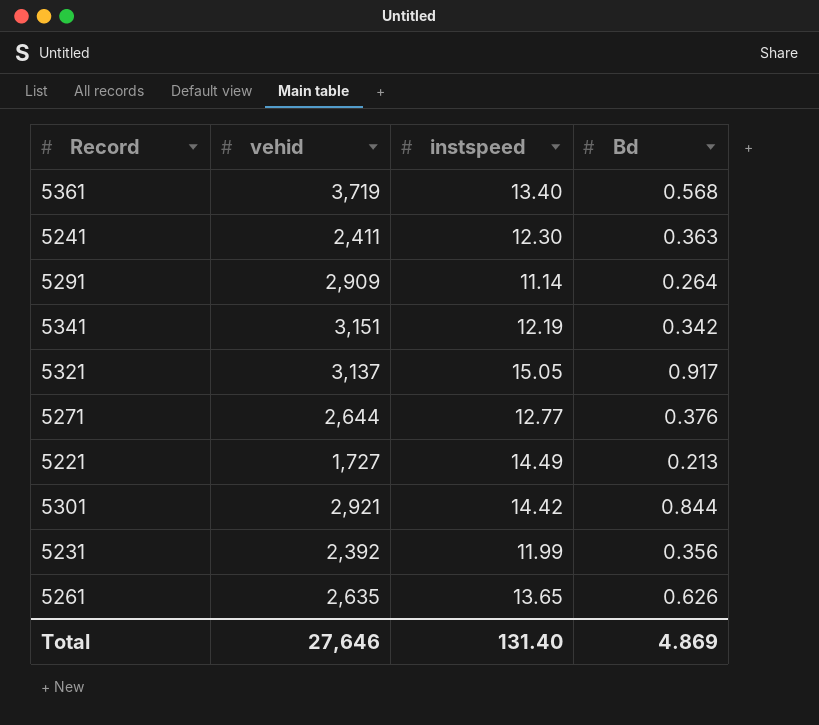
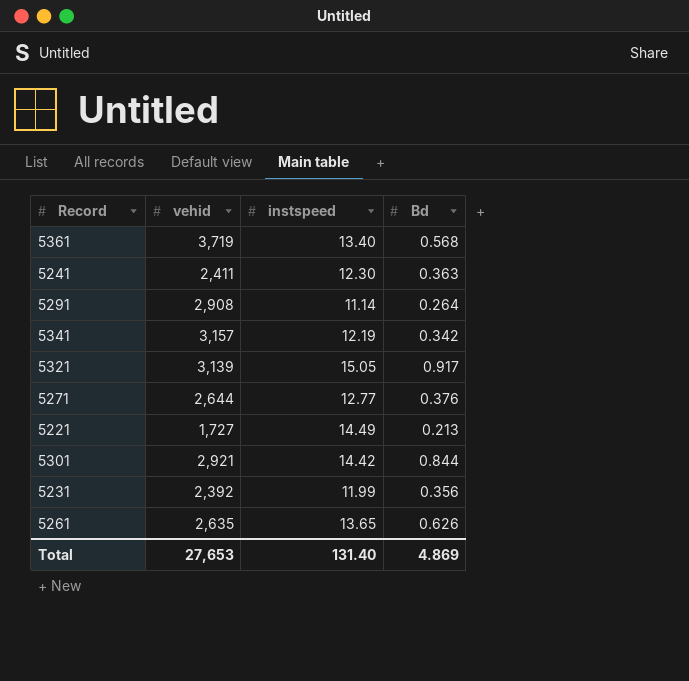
5291 | vehid: 2,909 -> 2,908
5341 | vehid: 3,151 -> 3,157
5321 | vehid: 3,137 -> 3,139
Total | vehid: 27,646 -> 27,653

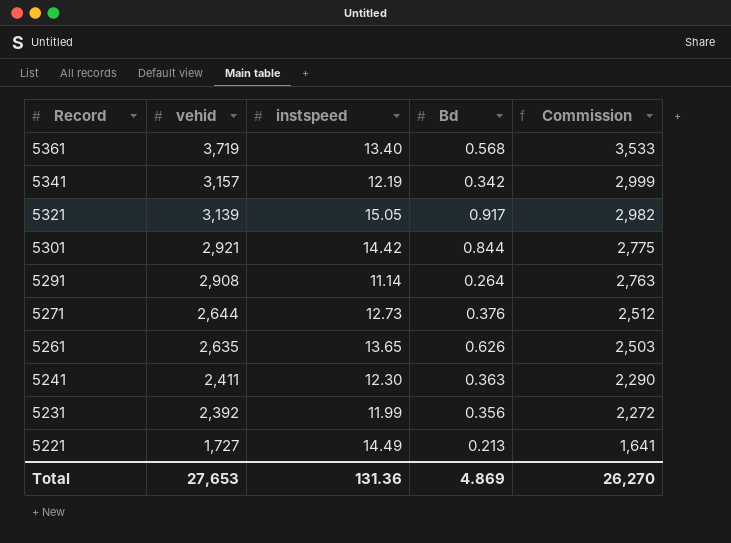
row order: none -> Record descending
column Commission | formula: none -> [vehid] * 0.95
5271 | instspeed: 12.77 -> 12.73
Total | instspeed: 131.40 -> 131.36

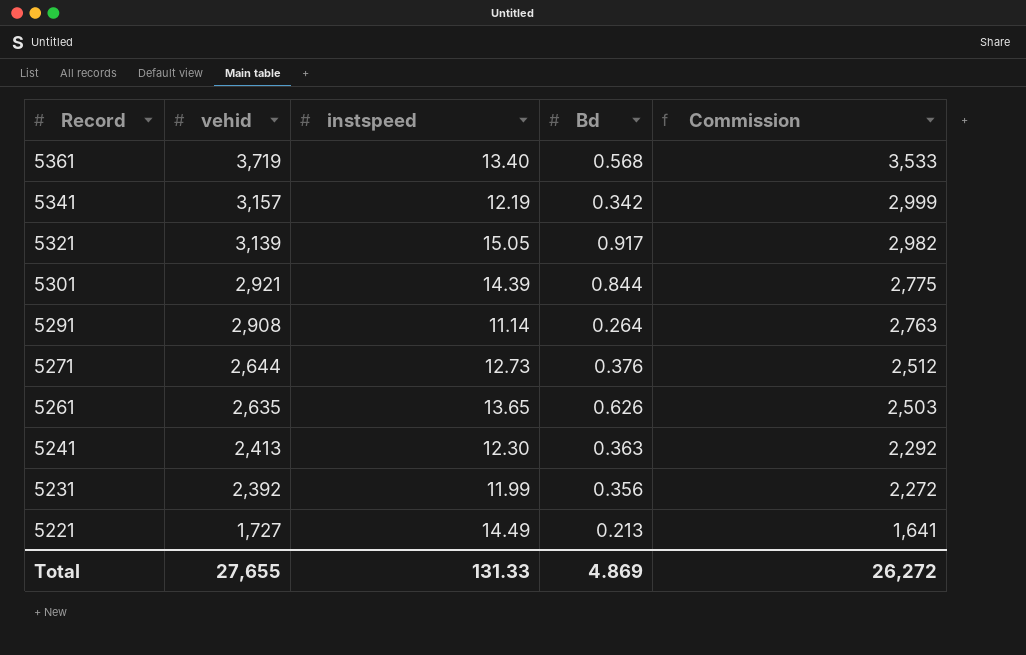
5301 | instspeed: 14.42 -> 14.39
5241 | vehid: 2,411 -> 2,413
5241 | Commission: 2,290 -> 2,292
Total | vehid: 27,653 -> 27,655
Total | instspeed: 131.36 -> 131.33
Total | Commission: 26,270 -> 26,272

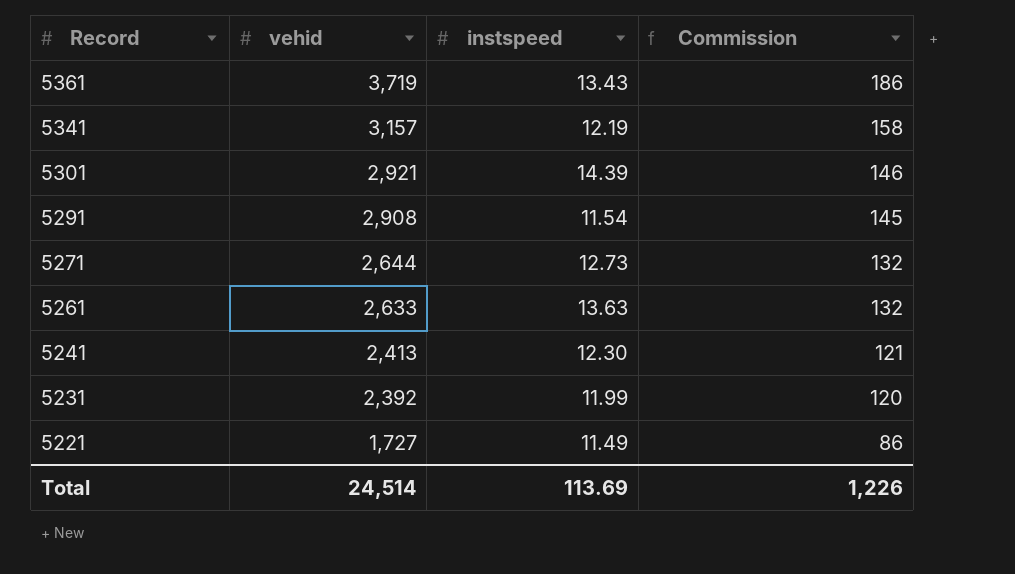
column Bd | position: 4 -> none
column Commission | formula: [vehid] * 0.95 -> [vehid] * 0.05
row 5321: 3,139 | 15.05 | 0.917 | 2,982 -> none
5361 | instspeed: 13.40 -> 13.43
5291 | instspeed: 11.14 -> 11.54
5261 | vehid: 2,635 -> 2,633
5261 | instspeed: 13.65 -> 13.63
5221 | instspeed: 14.49 -> 11.49
Total | vehid: 27,655 -> 24,514
Total | instspeed: 131.33 -> 113.69
Total | Commission: 26,272 -> 1,226

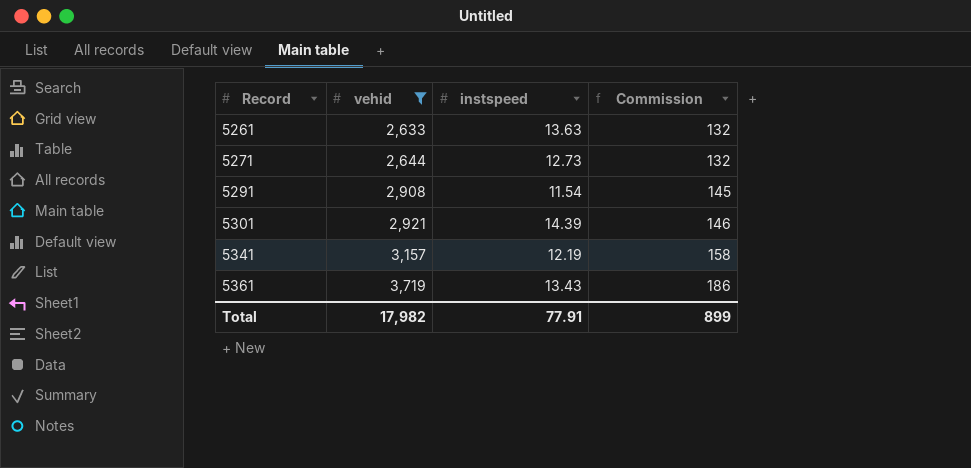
filter: none -> vehid >= 2,633
row order: Record descending -> Record ascending
Total | vehid: 24,514 -> 17,982
Total | instspeed: 113.69 -> 77.91
Total | Commission: 1,226 -> 899

